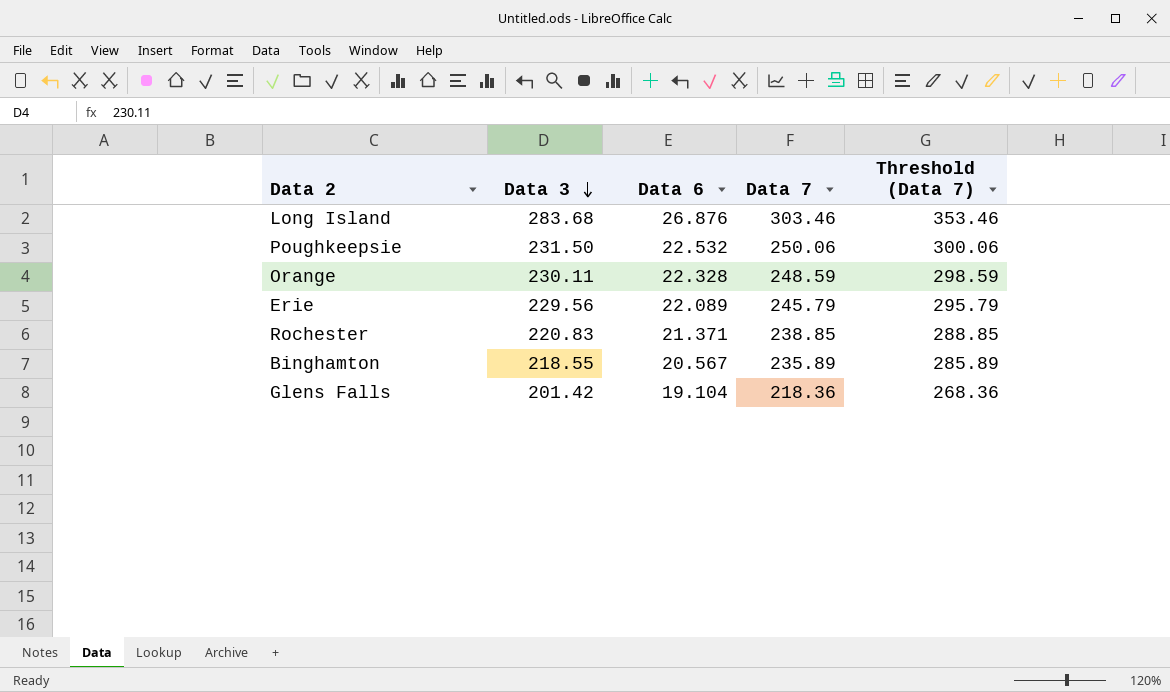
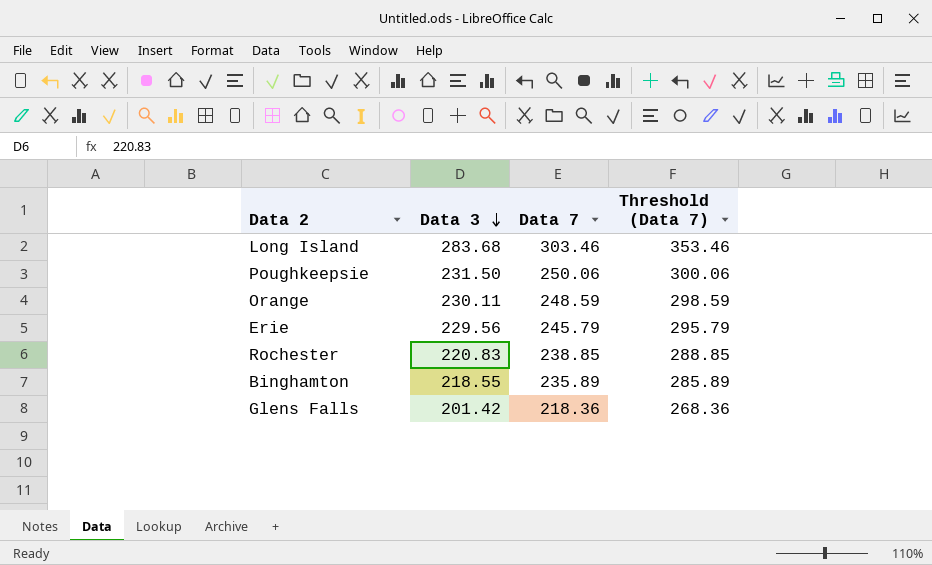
column Data 6 | position: 3 -> none

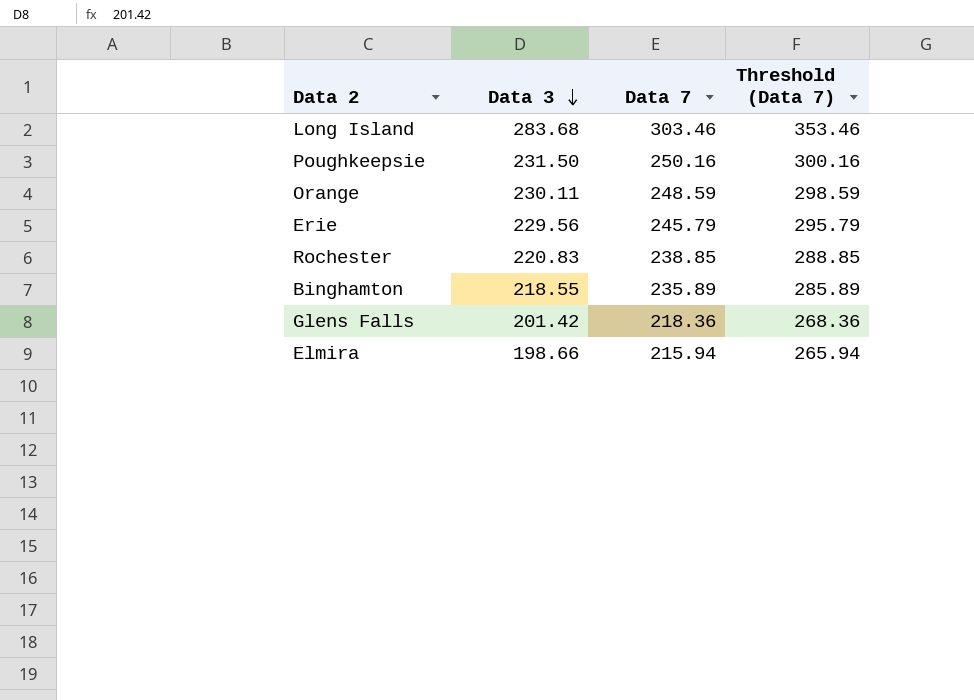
Poughkeepsie | Data 7: 250.06 -> 250.16
Poughkeepsie | Threshold (Data 7): 300.06 -> 300.16
row Elmira: none -> 198.66 | 215.94 | 265.94

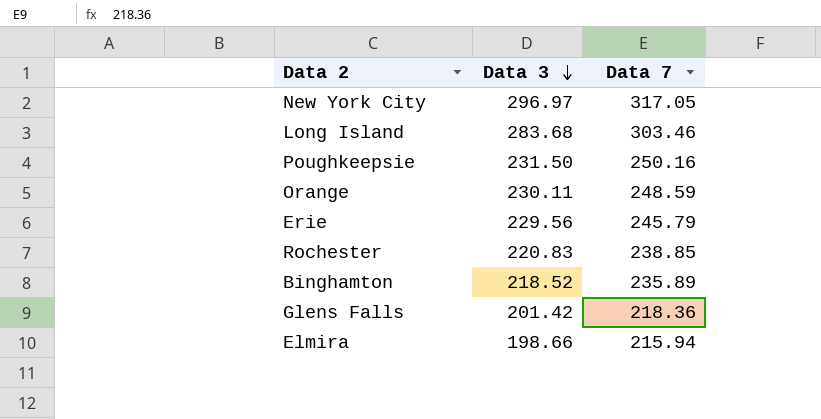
column Threshold (Data 7) | formula: [Data 7] + 50 -> none
row New York City: none -> 296.97 | 317.05
Binghamton | Data 3: 218.55 -> 218.52

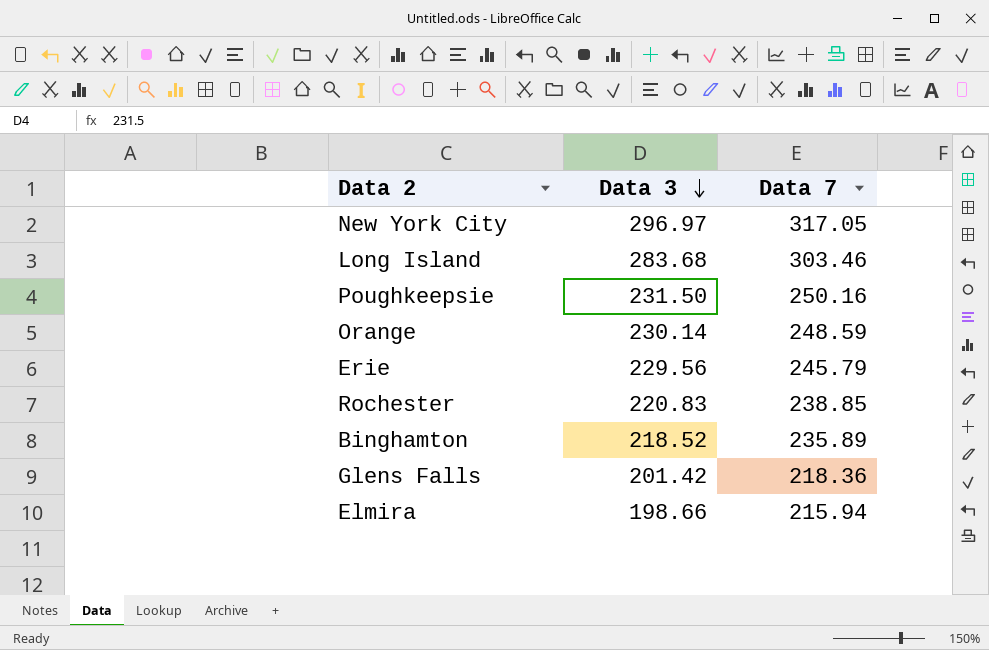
Orange | Data 3: 230.11 -> 230.14

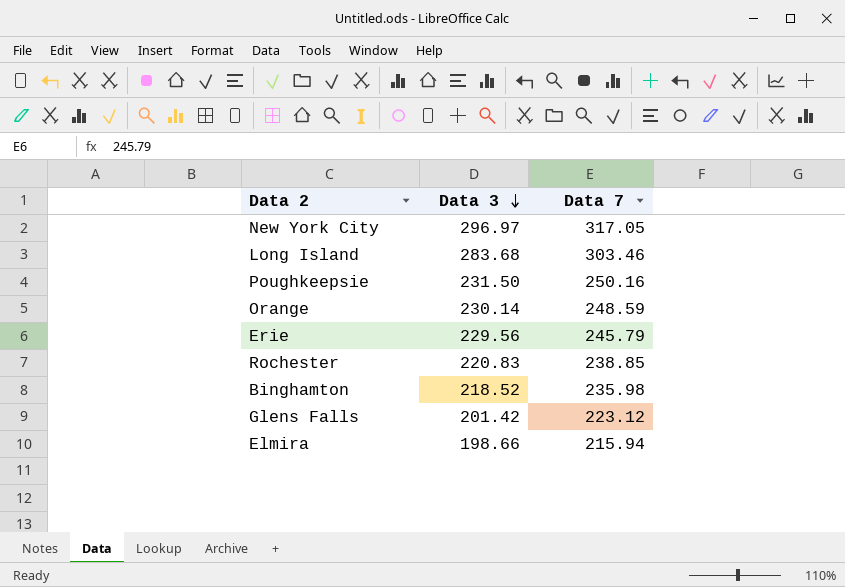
Binghamton | Data 7: 235.89 -> 235.98
Glens Falls | Data 7: 218.36 -> 223.12

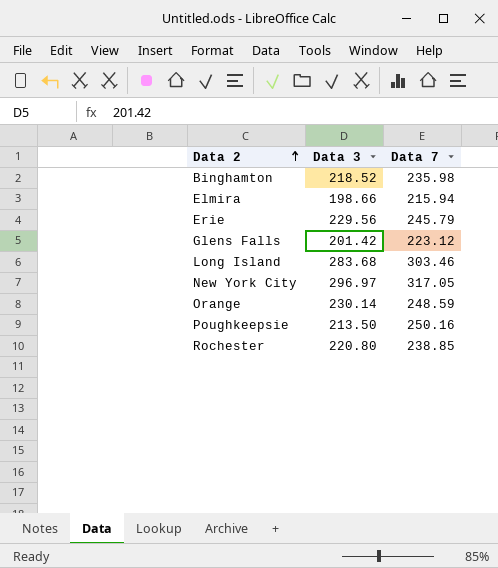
row order: Data 3 descending -> Data 2 ascending
Poughkeepsie | Data 3: 231.50 -> 213.50
Rochester | Data 3: 220.83 -> 220.80

